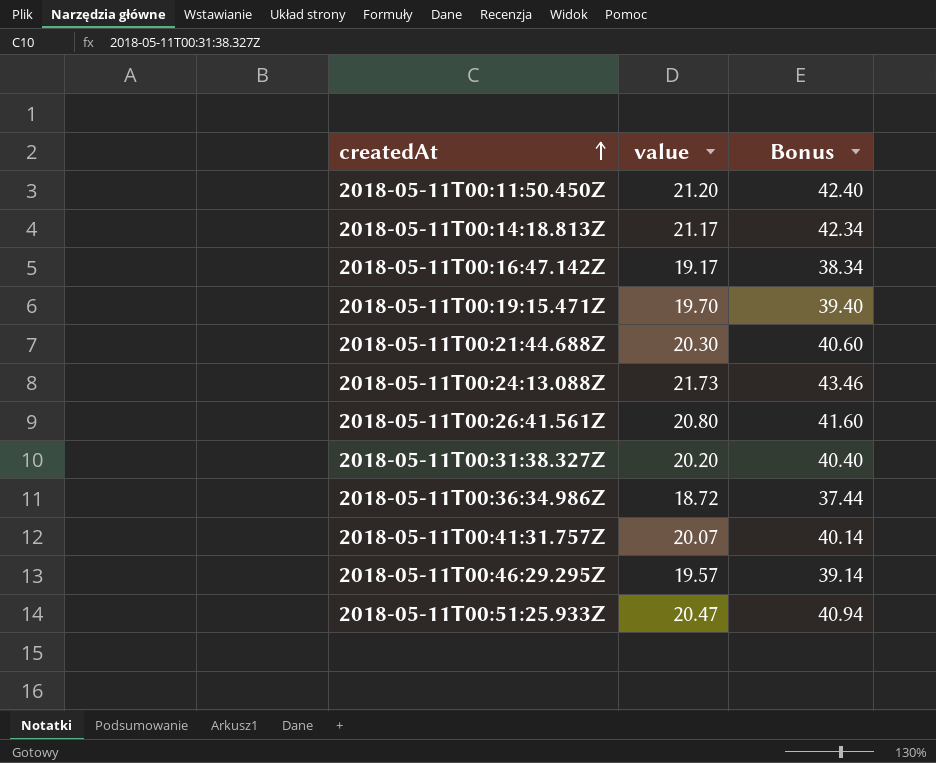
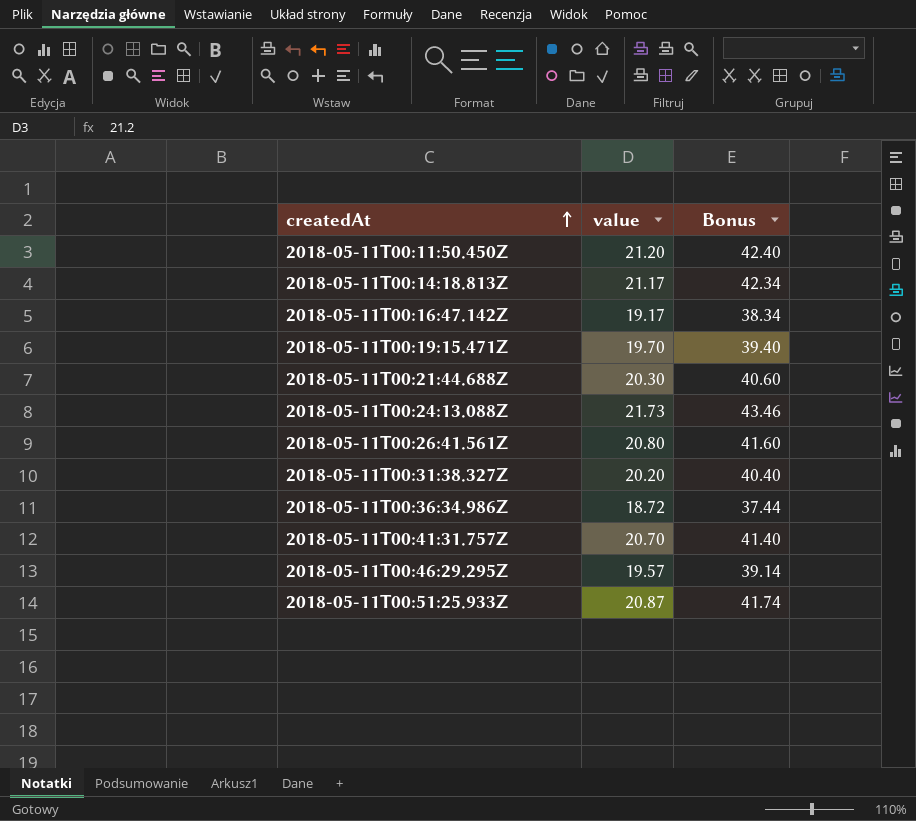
2018-05-11T00:41:31.757Z | value: 20.07 -> 20.70
2018-05-11T00:41:31.757Z | Bonus: 40.14 -> 41.40
2018-05-11T00:51:25.933Z | value: 20.47 -> 20.87
2018-05-11T00:51:25.933Z | Bonus: 40.94 -> 41.74

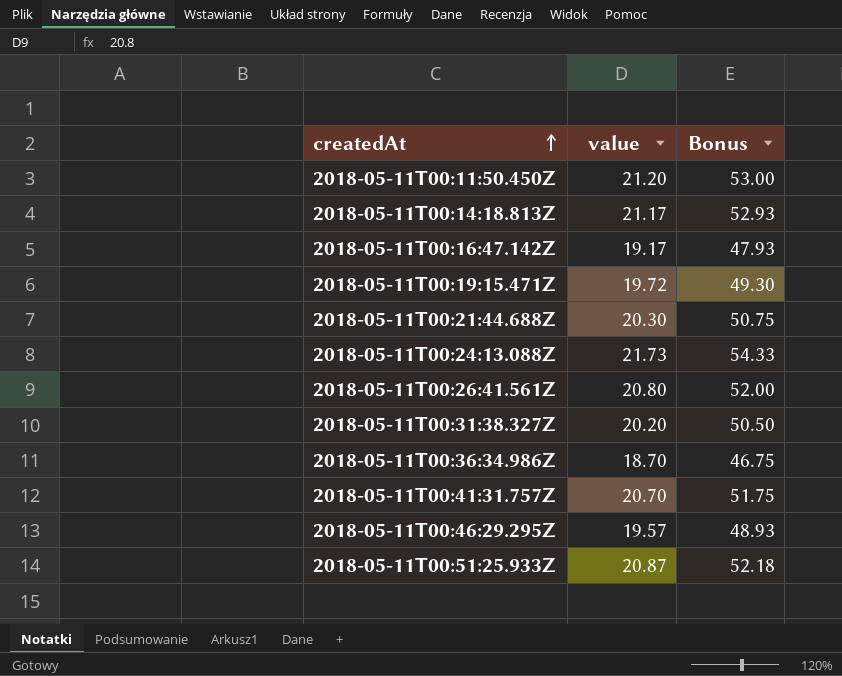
column Bonus | formula: [value] * 2 -> [value] * 2.5
2018-05-11T00:19:15.471Z | value: 19.70 -> 19.72
2018-05-11T00:36:34.986Z | value: 18.72 -> 18.70

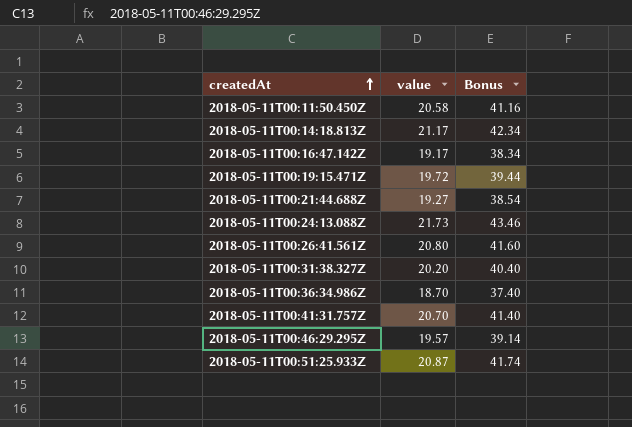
column Bonus | formula: [value] * 2.5 -> [value] * 2
2018-05-11T00:11:50.450Z | value: 21.20 -> 20.58
2018-05-11T00:21:44.688Z | value: 20.30 -> 19.27

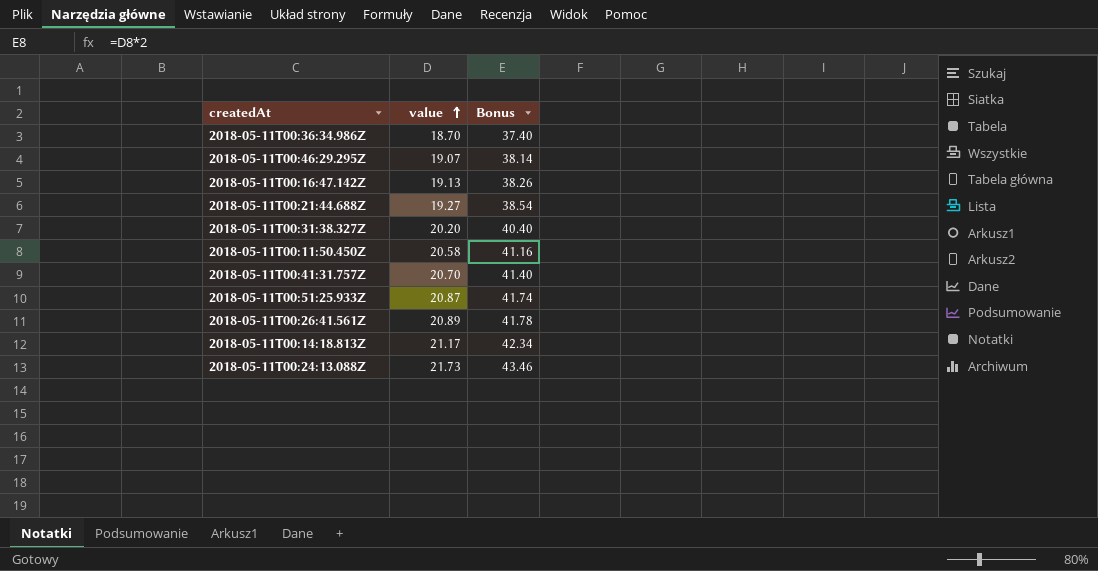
row order: createdAt ascending -> value ascending
row 2018-05-11T00:19:15.471Z: 19.72 | 39.44 -> none
2018-05-11T00:46:29.295Z | value: 19.57 -> 19.07
2018-05-11T00:46:29.295Z | Bonus: 39.14 -> 38.14
2018-05-11T00:16:47.142Z | value: 19.17 -> 19.13
2018-05-11T00:16:47.142Z | Bonus: 38.34 -> 38.26
2018-05-11T00:26:41.561Z | value: 20.80 -> 20.89
2018-05-11T00:26:41.561Z | Bonus: 41.60 -> 41.78

